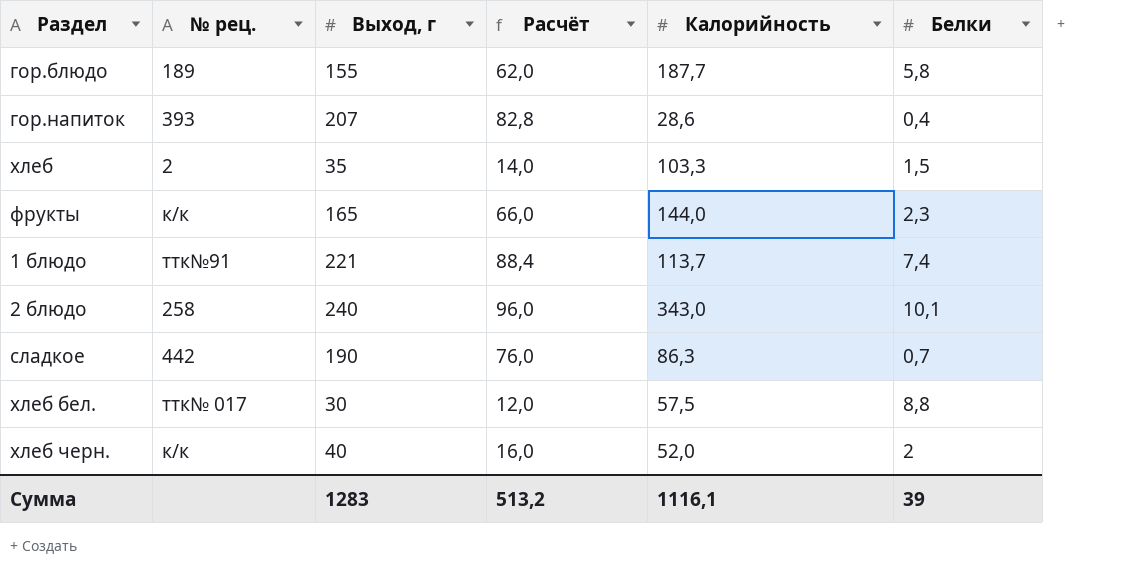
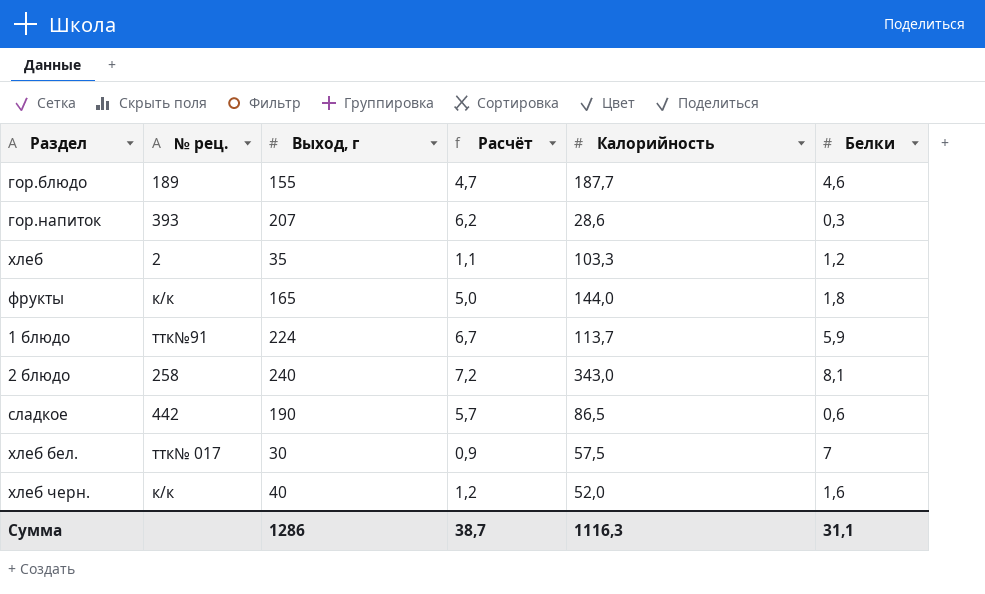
column Расчёт | formula: [Выход, г] * 0,4 -> [Выход, г] * 0,03
гор.блюдо | Белки: 5,8 -> 4,6
гор.напиток | Белки: 0,4 -> 0,3
хлеб | Белки: 1,5 -> 1,2
фрукты | Белки: 2,3 -> 1,8
1 блюдо | Выход, г: 221 -> 224
1 блюдо | Белки: 7,4 -> 5,9
2 блюдо | Белки: 10,1 -> 8,1
сладкое | Калорийность: 86,3 -> 86,5
сладкое | Белки: 0,7 -> 0,6
хлеб бел. | Белки: 8,8 -> 7
хлеб черн. | Белки: 2 -> 1,6
Сумма | Выход, г: 1283 -> 1286
Сумма | Расчёт: 513,2 -> 38,7
Сумма | Калорийность: 1116,1 -> 1116,3
Сумма | Белки: 39 -> 31,1

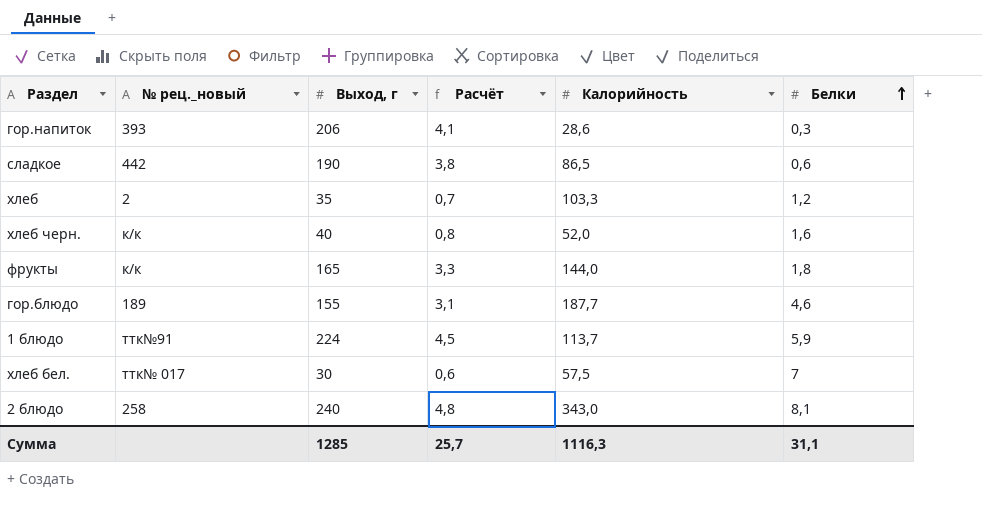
row order: none -> Белки ascending
column name: № рец. -> № рец._новый
column Расчёт | formula: [Выход, г] * 0,03 -> [Выход, г] * 0,02
гор.напиток | Выход, г: 207 -> 206
Сумма | Выход, г: 1286 -> 1285
Сумма | Расчёт: 38,7 -> 25,7

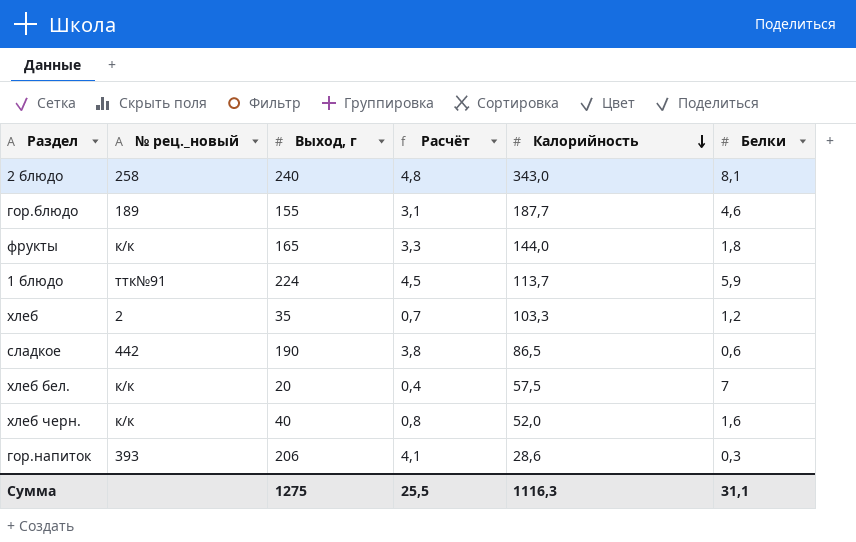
row order: Белки ascending -> Калорийность descending
хлеб бел. | № рец._новый: ттк№ 017 -> к/к
хлеб бел. | Выход, г: 30 -> 20
хлеб бел. | Расчёт: 0,6 -> 0,4
Сумма | Выход, г: 1285 -> 1275
Сумма | Расчёт: 25,7 -> 25,5

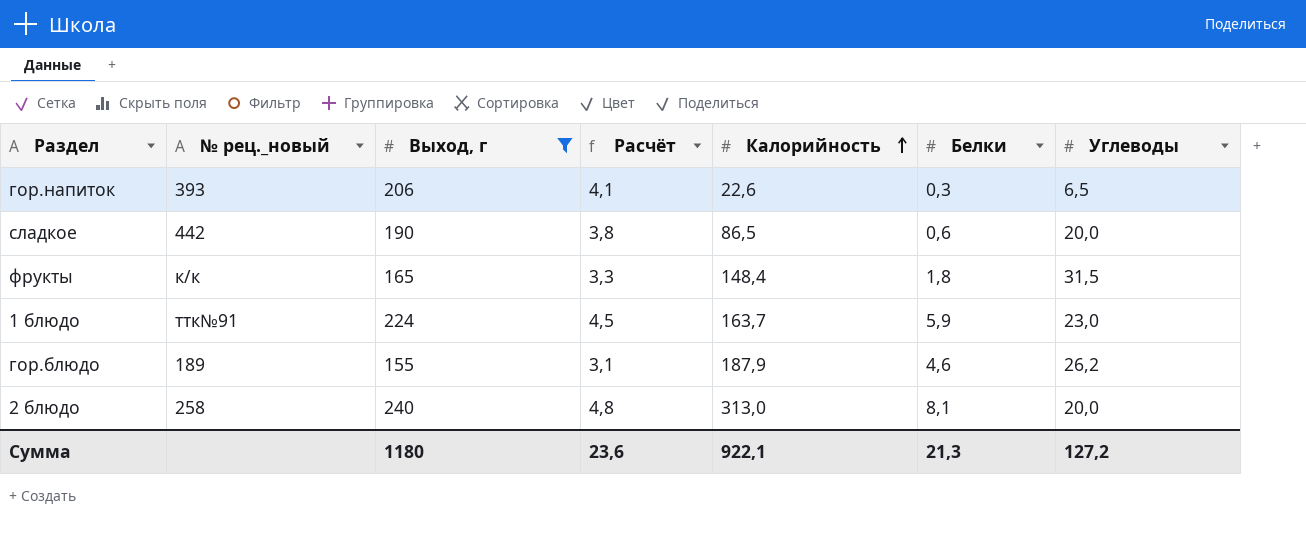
filter: none -> Выход, г >= 155
row order: Калорийность descending -> Калорийность ascending
column Углеводы | position: none -> 7
гор.напиток | Калорийность: 28,6 -> 22,6
фрукты | Калорийность: 144,0 -> 148,4
1 блюдо | Калорийность: 113,7 -> 163,7
гор.блюдо | Калорийность: 187,7 -> 187,9
2 блюдо | Калорийность: 343,0 -> 313,0
Сумма | Выход, г: 1275 -> 1180
Сумма | Расчёт: 25,5 -> 23,6
Сумма | Калорийность: 1116,3 -> 922,1
Сумма | Белки: 31,1 -> 21,3

